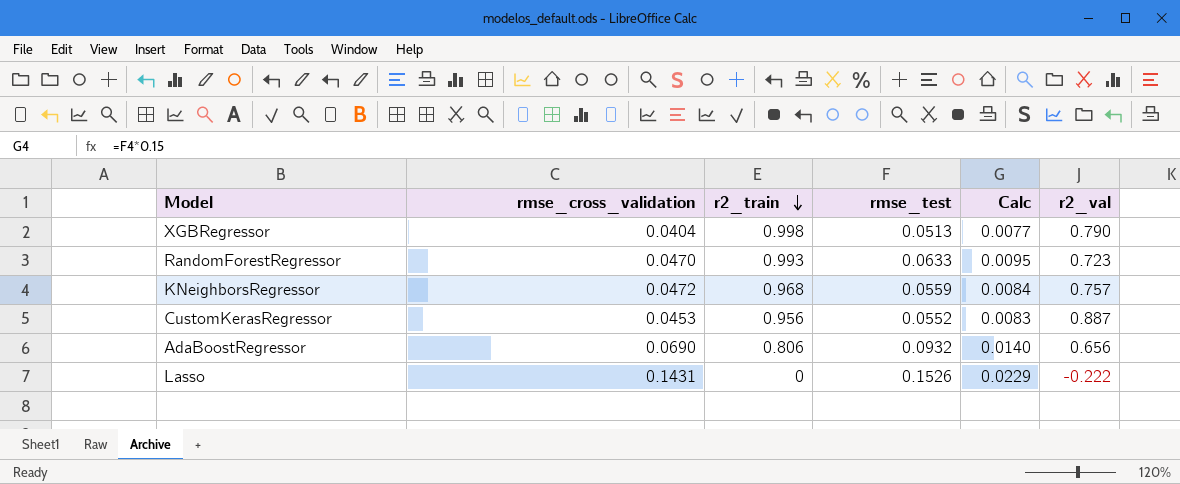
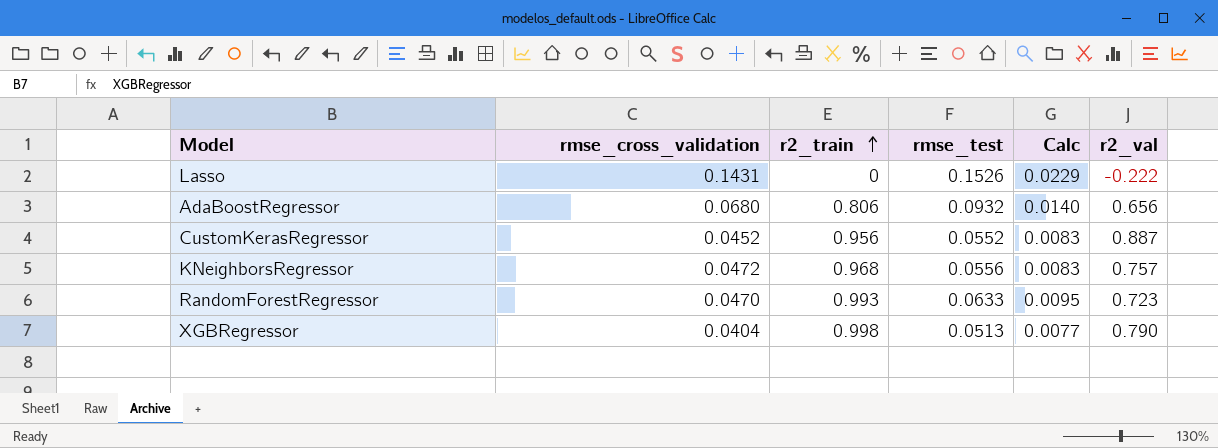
row order: r2_train descending -> r2_train ascending
AdaBoostRegressor | rmse_cross_validation: 0.0690 -> 0.0680
CustomKerasRegressor | rmse_cross_validation: 0.0453 -> 0.0452
KNeighborsRegressor | rmse_test: 0.0559 -> 0.0556
KNeighborsRegressor | Calc: 0.0084 -> 0.0083

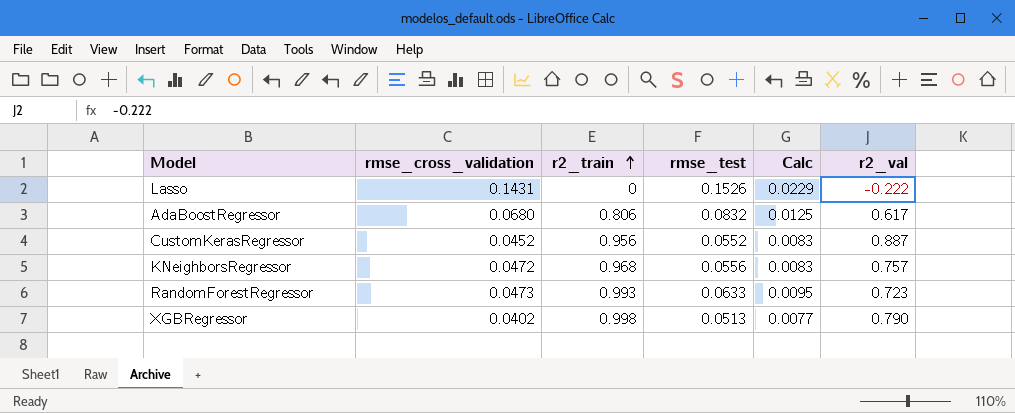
AdaBoostRegressor | rmse_test: 0.0932 -> 0.0832
AdaBoostRegressor | Calc: 0.0140 -> 0.0125
AdaBoostRegressor | r2_val: 0.656 -> 0.617
RandomForestRegressor | rmse_cross_validation: 0.0470 -> 0.0473
XGBRegressor | rmse_cross_validation: 0.0404 -> 0.0402

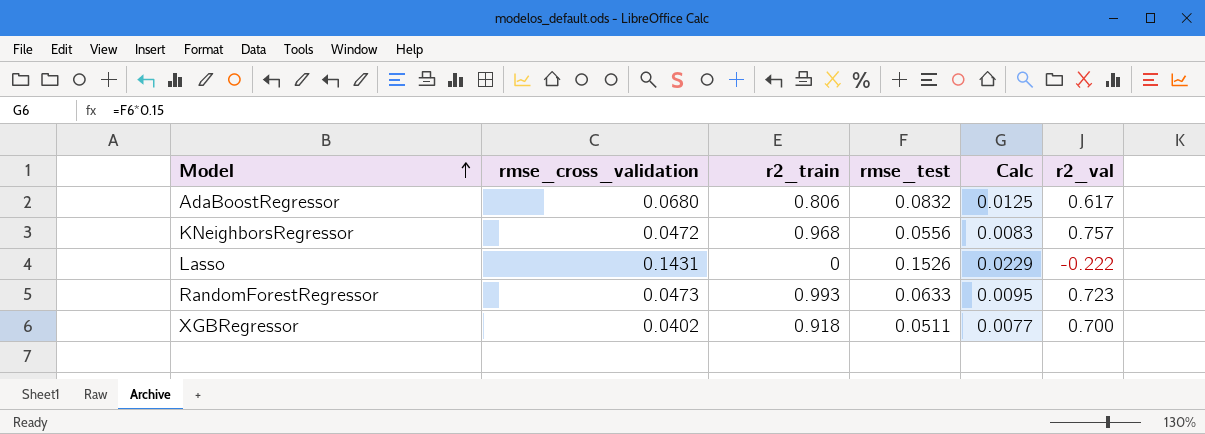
row order: r2_train ascending -> Model ascending
row CustomKerasRegressor: 0.0452 | 0.956 | 0.0552 | 0.0083 | 0.887 -> none
XGBRegressor | r2_train: 0.998 -> 0.918
XGBRegressor | rmse_test: 0.0513 -> 0.0511
XGBRegressor | r2_val: 0.790 -> 0.700

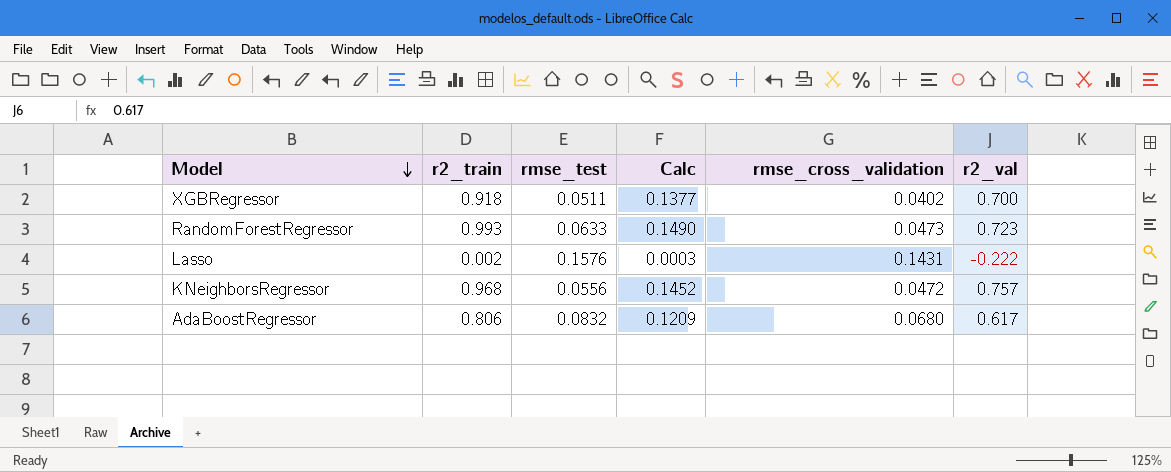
row order: Model ascending -> Model descending
column Calc | formula: [rmse_test] * 0.15 -> [r2_train] * 0.15
column rmse_cross_validation | position: 2 -> 5
Lasso | r2_train: 0 -> 0.002
Lasso | rmse_test: 0.1526 -> 0.1576

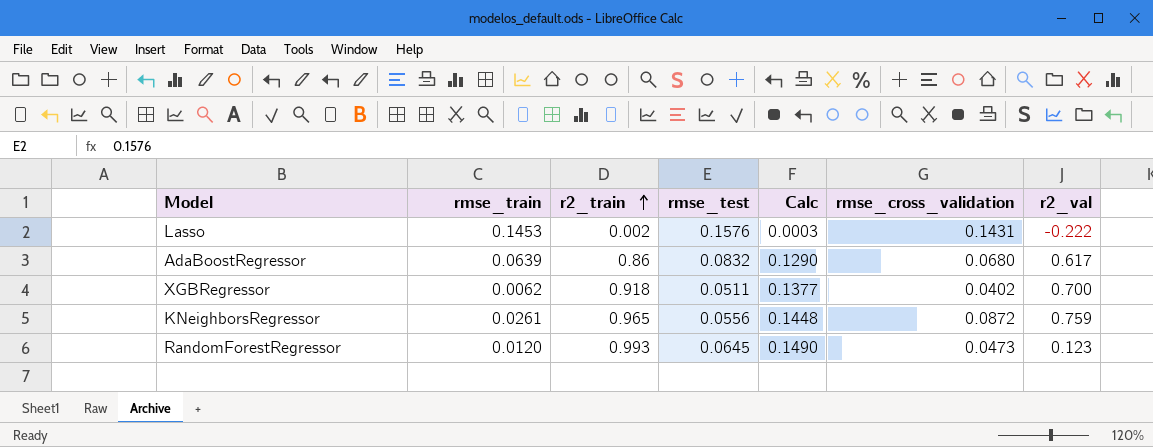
row order: Model descending -> r2_train ascending
column rmse_train | position: none -> 2
AdaBoostRegressor | r2_train: 0.806 -> 0.86
AdaBoostRegressor | Calc: 0.1209 -> 0.1290
KNeighborsRegressor | r2_train: 0.968 -> 0.965
KNeighborsRegressor | Calc: 0.1452 -> 0.1448
KNeighborsRegressor | rmse_cross_validation: 0.0472 -> 0.0872
KNeighborsRegressor | r2_val: 0.757 -> 0.759
RandomForestRegressor | rmse_test: 0.0633 -> 0.0645
RandomForestRegressor | r2_val: 0.723 -> 0.123

